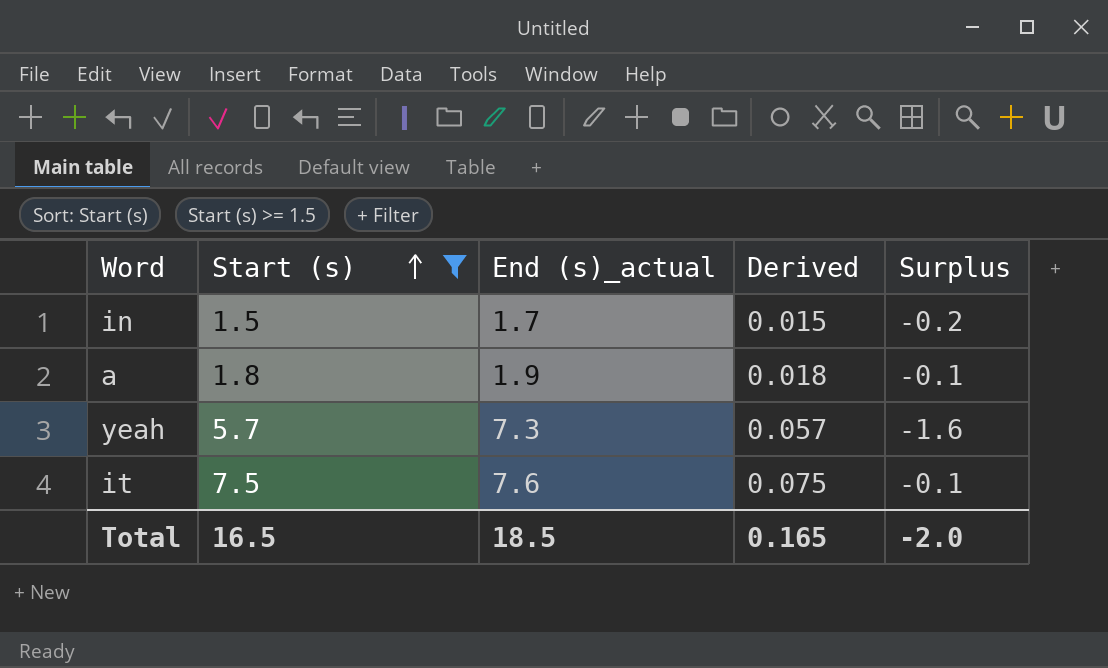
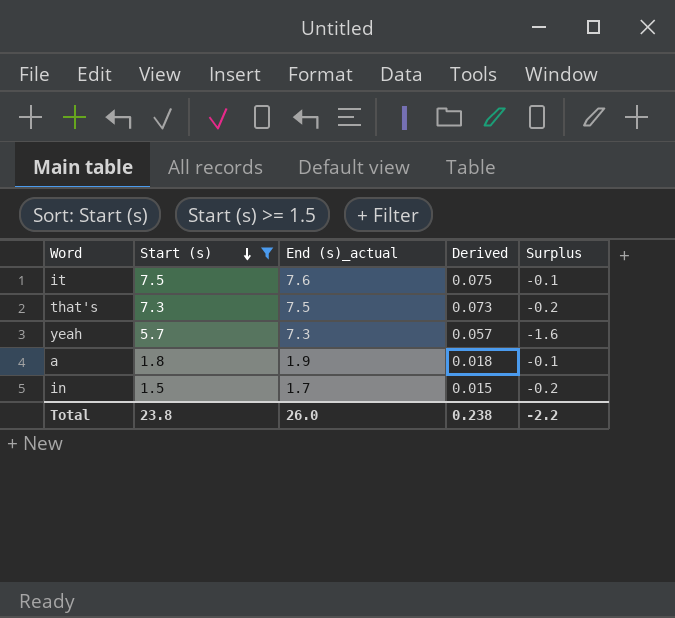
row order: Start (s) ascending -> Start (s) descending
row that's: none -> 7.3 | 7.5 | 0.073 | -0.2
Total | Start (s): 16.5 -> 23.8
Total | End (s)_actual: 18.5 -> 26.0
Total | Derived: 0.165 -> 0.238
Total | Surplus: -2.0 -> -2.2

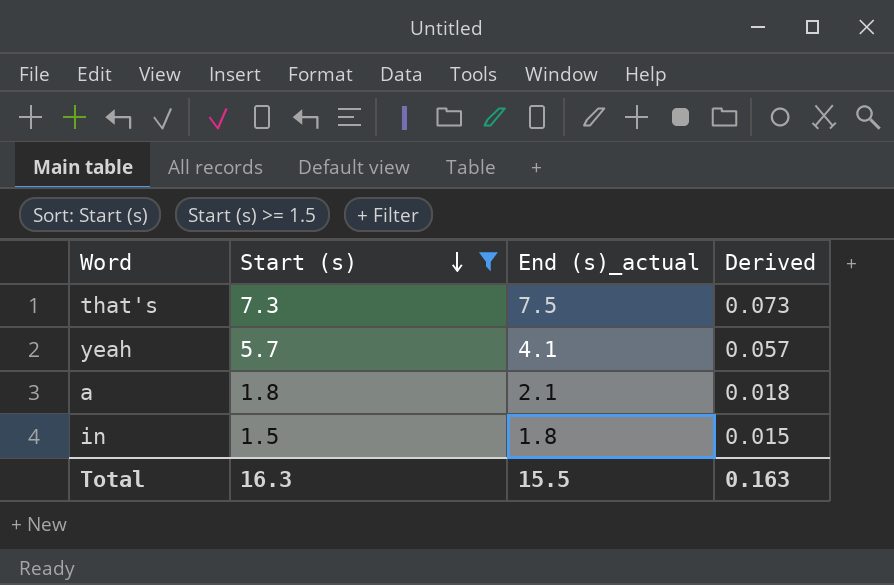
column Surplus | formula: [Start (s)] - [End (s)_actual] -> none
row it: 7.5 | 7.6 | 0.075 | -0.1 -> none
yeah | End (s)_actual: 7.3 -> 4.1
a | End (s)_actual: 1.9 -> 2.1
in | End (s)_actual: 1.7 -> 1.8
Total | Start (s): 23.8 -> 16.3
Total | End (s)_actual: 26.0 -> 15.5
Total | Derived: 0.238 -> 0.163

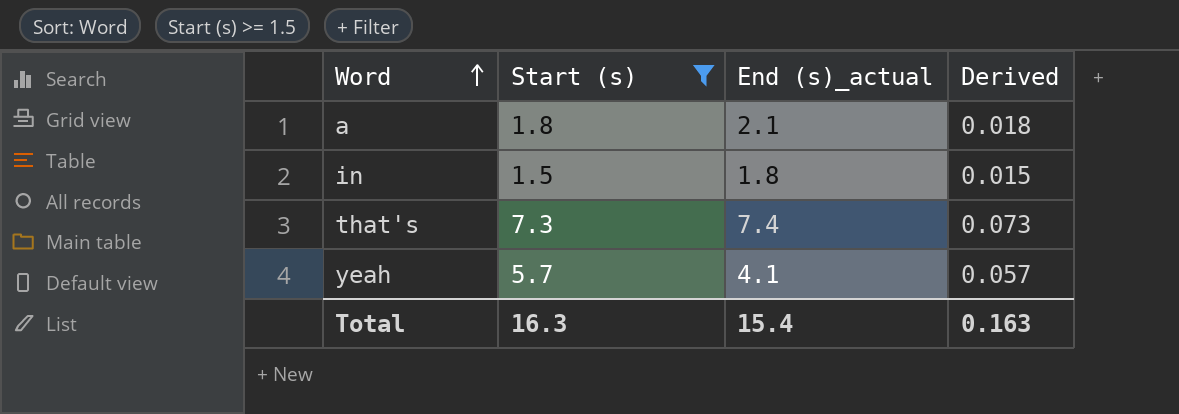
row order: Start (s) descending -> Word ascending
that's | End (s)_actual: 7.5 -> 7.4
Total | End (s)_actual: 15.5 -> 15.4

